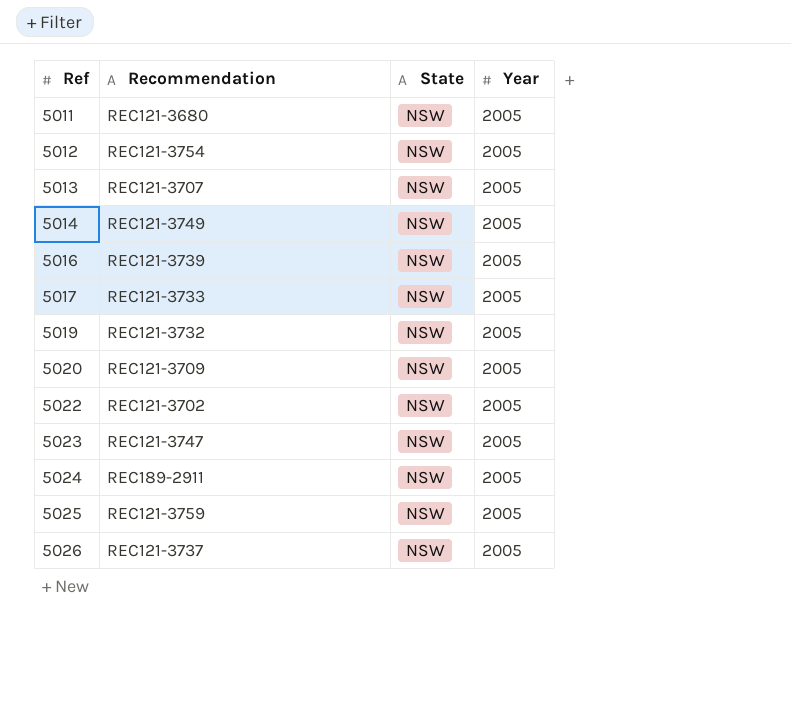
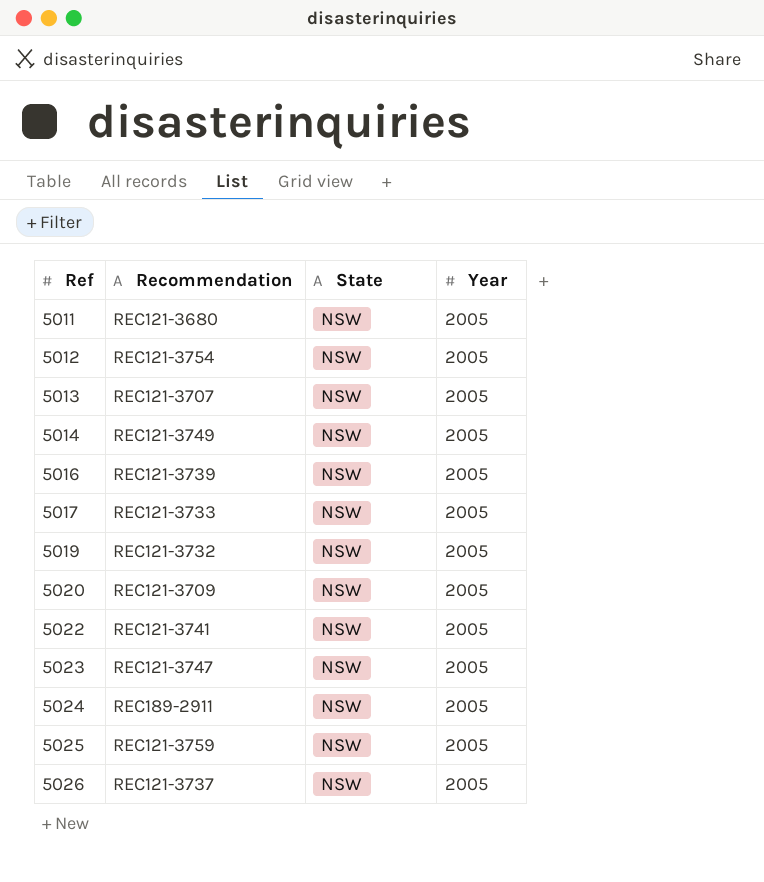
5022 | Recommendation: REC121-3702 -> REC121-3741

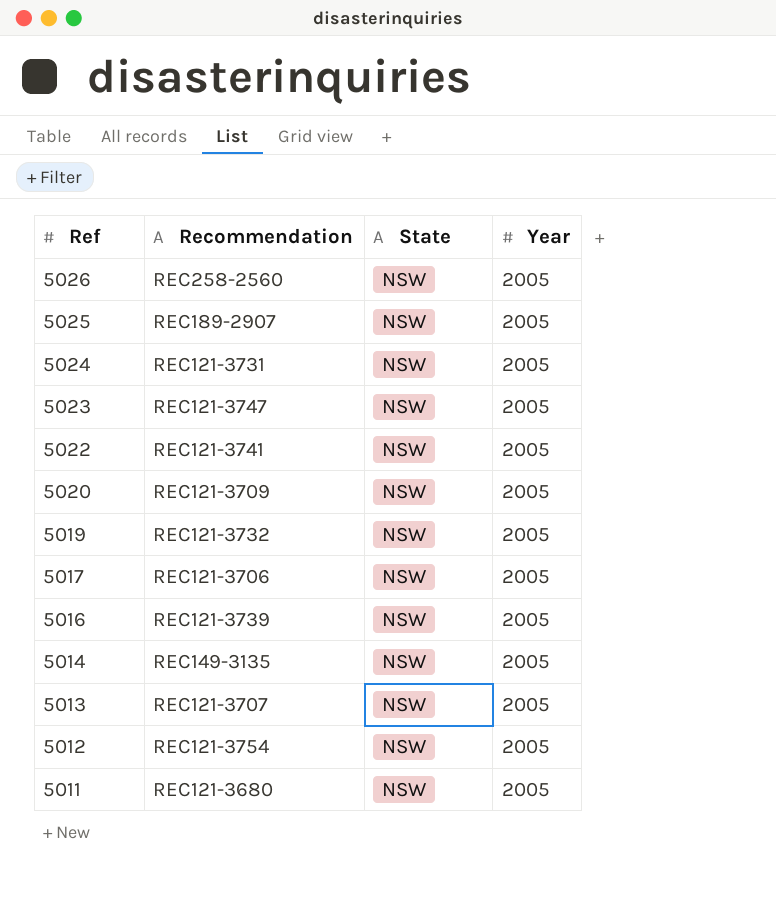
row order: Ref ascending -> Ref descending
5026 | Recommendation: REC121-3737 -> REC258-2560
5025 | Recommendation: REC121-3759 -> REC189-2907
5024 | Recommendation: REC189-2911 -> REC121-3731
5017 | Recommendation: REC121-3733 -> REC121-3706
5014 | Recommendation: REC121-3749 -> REC149-3135

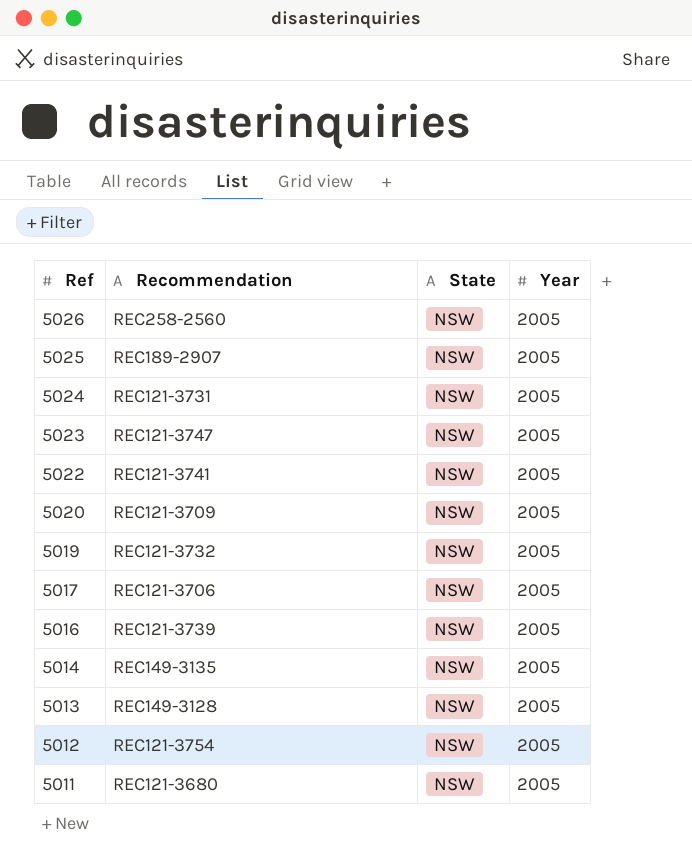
5013 | Recommendation: REC121-3707 -> REC149-3128

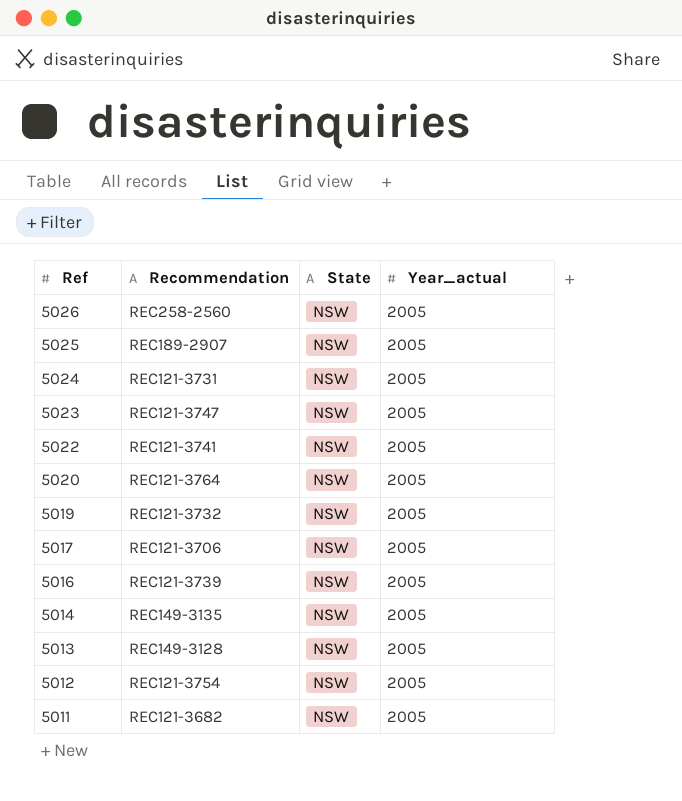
column name: Year -> Year_actual
5020 | Recommendation: REC121-3709 -> REC121-3764
5011 | Recommendation: REC121-3680 -> REC121-3682

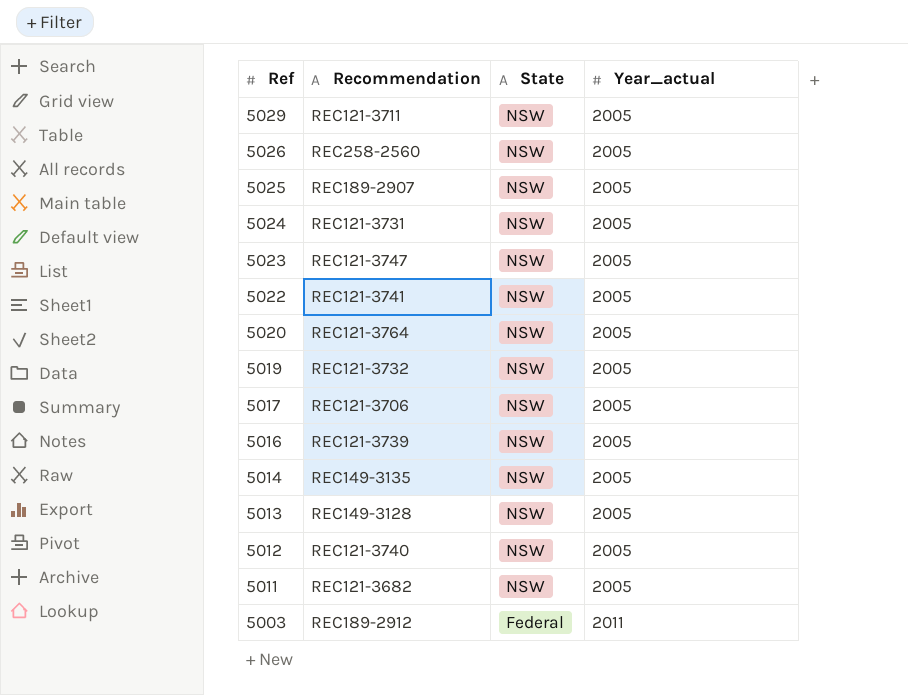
row 5029: none -> REC121-3711 | NSW | 2005
5012 | Recommendation: REC121-3754 -> REC121-3740
row 5003: none -> REC189-2912 | Federal | 2011

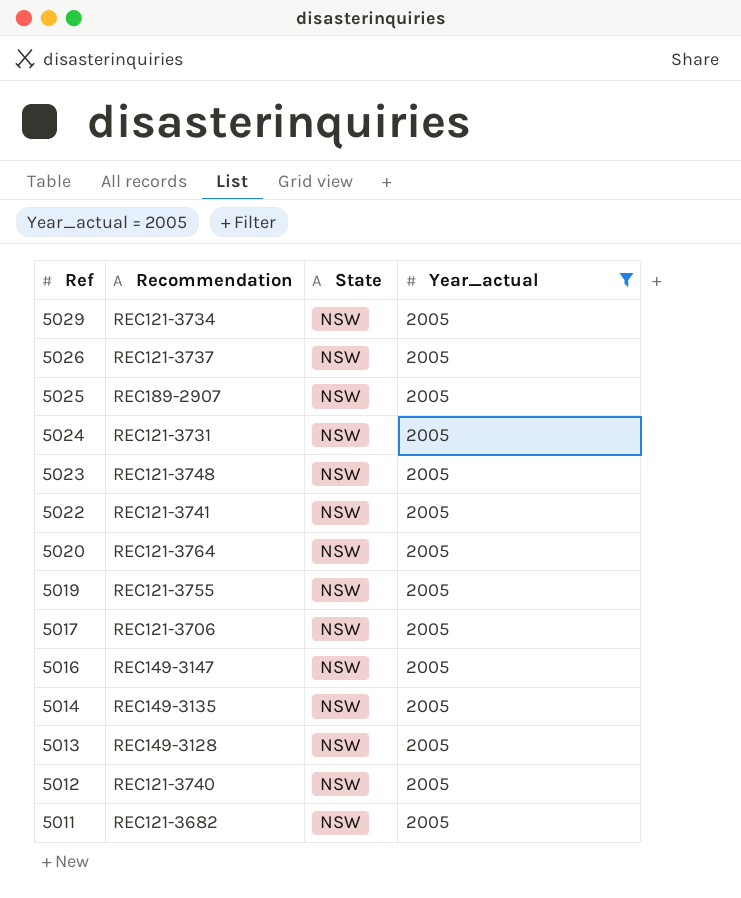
filter: none -> Year_actual = 2005
5029 | Recommendation: REC121-3711 -> REC121-3734
5026 | Recommendation: REC258-2560 -> REC121-3737
5023 | Recommendation: REC121-3747 -> REC121-3748
5019 | Recommendation: REC121-3732 -> REC121-3755
5016 | Recommendation: REC121-3739 -> REC149-3147

